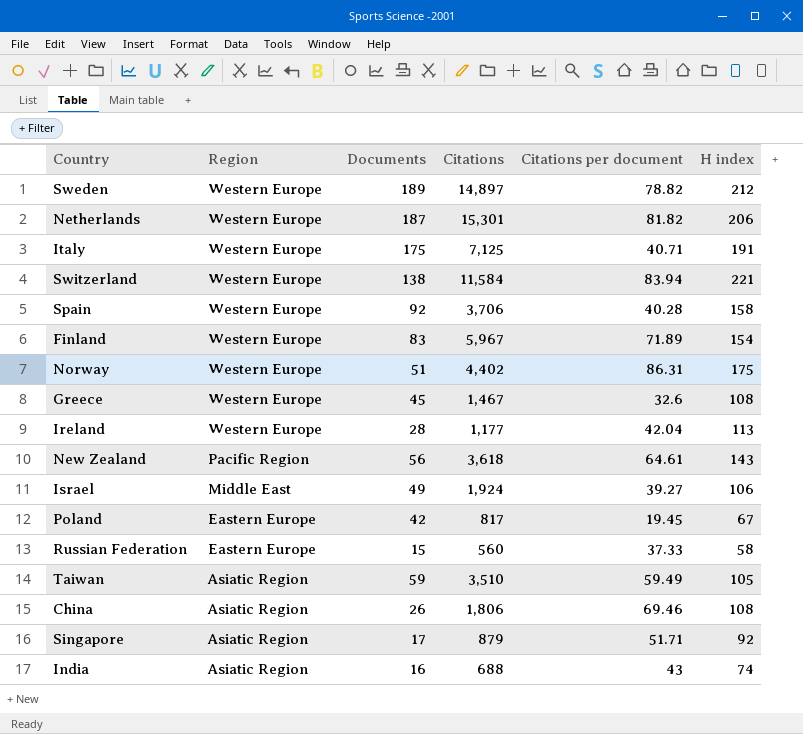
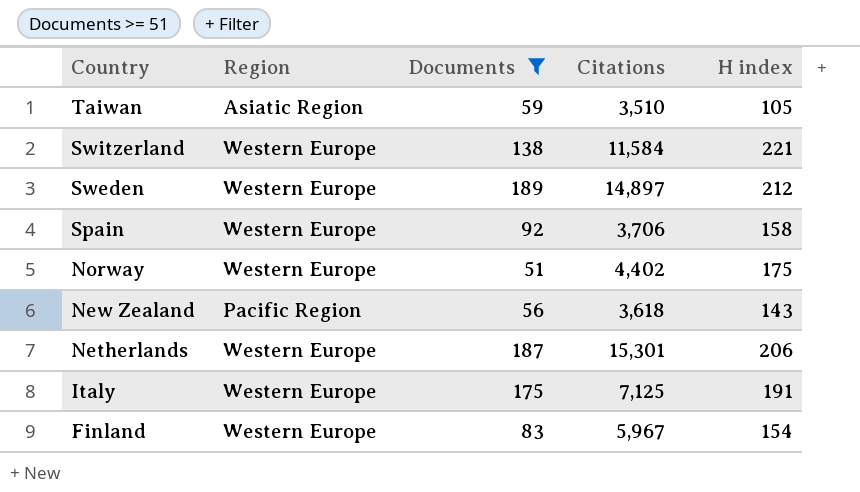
filter: none -> Documents >= 51
row order: Region descending -> Country descending
column Citations per document | formula: [Citations] / [Documents] -> none

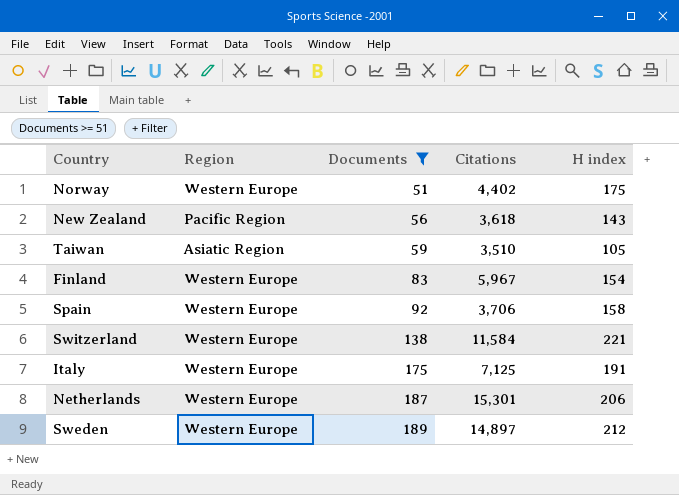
row order: Country descending -> Documents ascending

